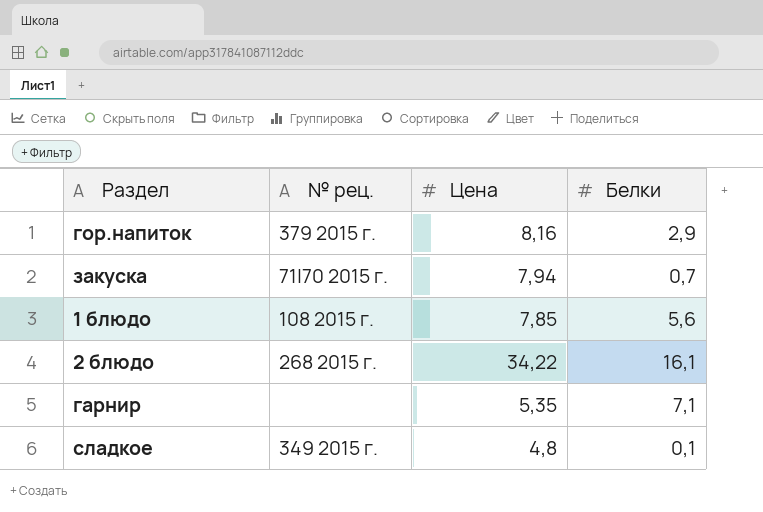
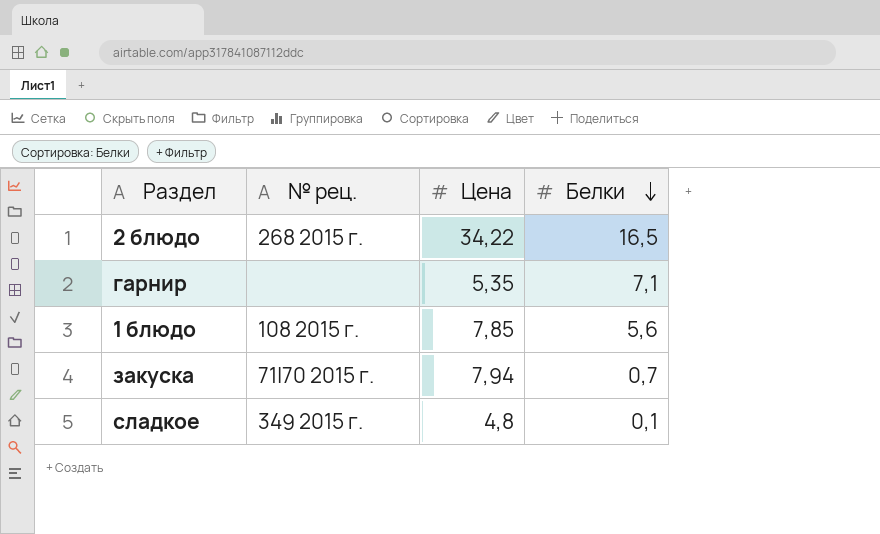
row order: none -> Белки descending
row гор.напиток: 379 2015 г. | 8,16 | 2,9 -> none
2 блюдо | Белки: 16,1 -> 16,5

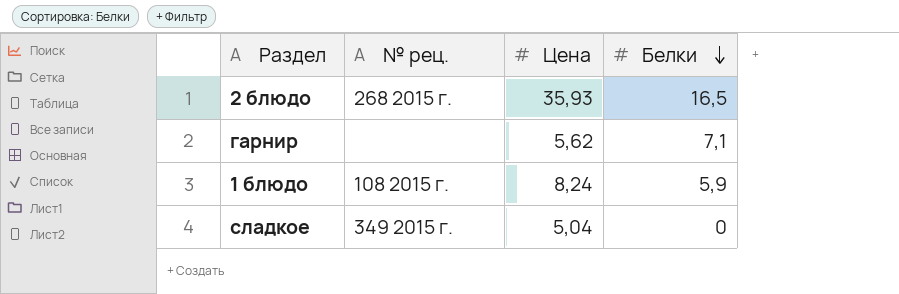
row закуска: 71|70 2015 г. | 7,94 | 0,7 -> none
2 блюдо | Цена: 34,22 -> 35,93
гарнир | Цена: 5,35 -> 5,62
1 блюдо | Цена: 7,85 -> 8,24
1 блюдо | Белки: 5,6 -> 5,9
сладкое | Цена: 4,8 -> 5,04
сладкое | Белки: 0,1 -> 0

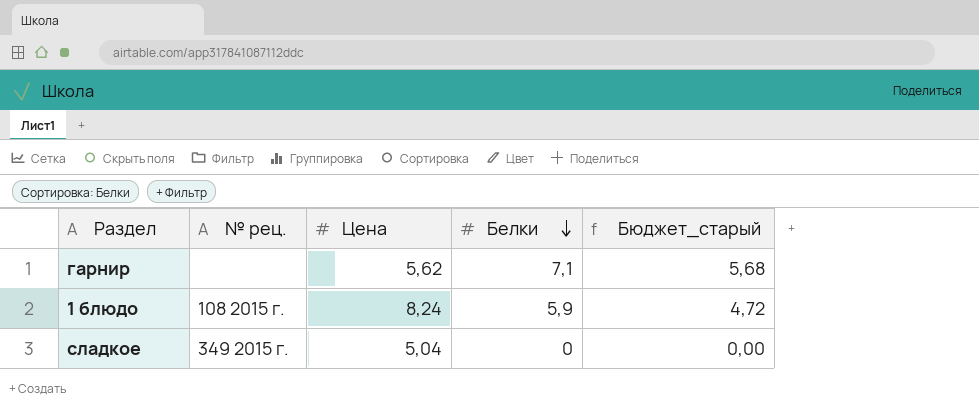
column Бюджет_старый | formula: none -> [Белки] * 0,8
row 2 блюдо: 268 2015 г. | 35,93 | 16,5 -> none

